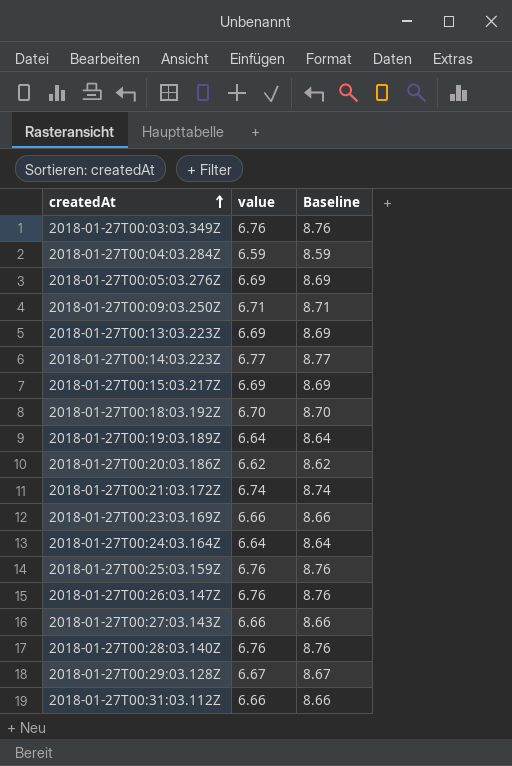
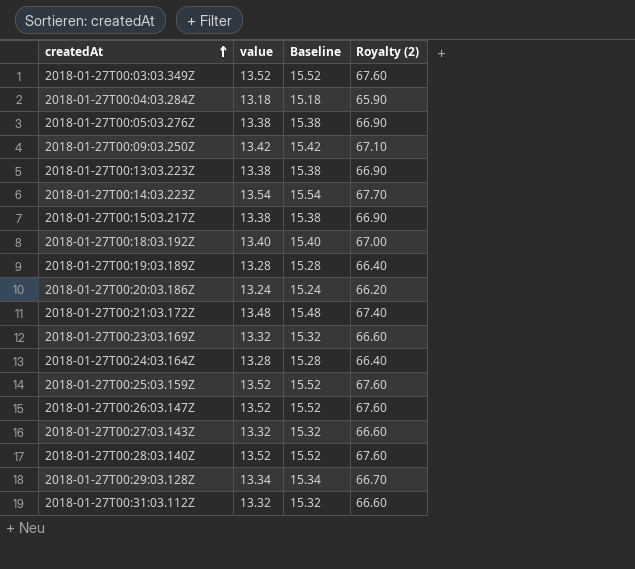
column Royalty (2) | formula: none -> [value] * 5
2018-01-27T00:03:03.349Z | value: 6.76 -> 13.52
2018-01-27T00:03:03.349Z | Baseline: 8.76 -> 15.52
2018-01-27T00:04:03.284Z | value: 6.59 -> 13.18
2018-01-27T00:04:03.284Z | Baseline: 8.59 -> 15.18
2018-01-27T00:05:03.276Z | value: 6.69 -> 13.38
2018-01-27T00:05:03.276Z | Baseline: 8.69 -> 15.38
2018-01-27T00:09:03.250Z | value: 6.71 -> 13.42
2018-01-27T00:09:03.250Z | Baseline: 8.71 -> 15.42
2018-01-27T00:13:03.223Z | value: 6.69 -> 13.38
2018-01-27T00:13:03.223Z | Baseline: 8.69 -> 15.38
2018-01-27T00:14:03.223Z | value: 6.77 -> 13.54
2018-01-27T00:14:03.223Z | Baseline: 8.77 -> 15.54
2018-01-27T00:15:03.217Z | value: 6.69 -> 13.38
2018-01-27T00:15:03.217Z | Baseline: 8.69 -> 15.38
2018-01-27T00:18:03.192Z | value: 6.70 -> 13.40
2018-01-27T00:18:03.192Z | Baseline: 8.70 -> 15.40
2018-01-27T00:19:03.189Z | value: 6.64 -> 13.28
2018-01-27T00:19:03.189Z | Baseline: 8.64 -> 15.28
2018-01-27T00:20:03.186Z | value: 6.62 -> 13.24
2018-01-27T00:20:03.186Z | Baseline: 8.62 -> 15.24
2018-01-27T00:21:03.172Z | value: 6.74 -> 13.48
2018-01-27T00:21:03.172Z | Baseline: 8.74 -> 15.48
2018-01-27T00:23:03.169Z | value: 6.66 -> 13.32
2018-01-27T00:23:03.169Z | Baseline: 8.66 -> 15.32
2018-01-27T00:24:03.164Z | value: 6.64 -> 13.28
2018-01-27T00:24:03.164Z | Baseline: 8.64 -> 15.28
2018-01-27T00:25:03.159Z | value: 6.76 -> 13.52
2018-01-27T00:25:03.159Z | Baseline: 8.76 -> 15.52
2018-01-27T00:26:03.147Z | value: 6.76 -> 13.52
2018-01-27T00:26:03.147Z | Baseline: 8.76 -> 15.52
2018-01-27T00:27:03.143Z | value: 6.66 -> 13.32
2018-01-27T00:27:03.143Z | Baseline: 8.66 -> 15.32
2018-01-27T00:28:03.140Z | value: 6.76 -> 13.52
2018-01-27T00:28:03.140Z | Baseline: 8.76 -> 15.52
2018-01-27T00:29:03.128Z | value: 6.67 -> 13.34
2018-01-27T00:29:03.128Z | Baseline: 8.67 -> 15.34
2018-01-27T00:31:03.112Z | value: 6.66 -> 13.32
2018-01-27T00:31:03.112Z | Baseline: 8.66 -> 15.32

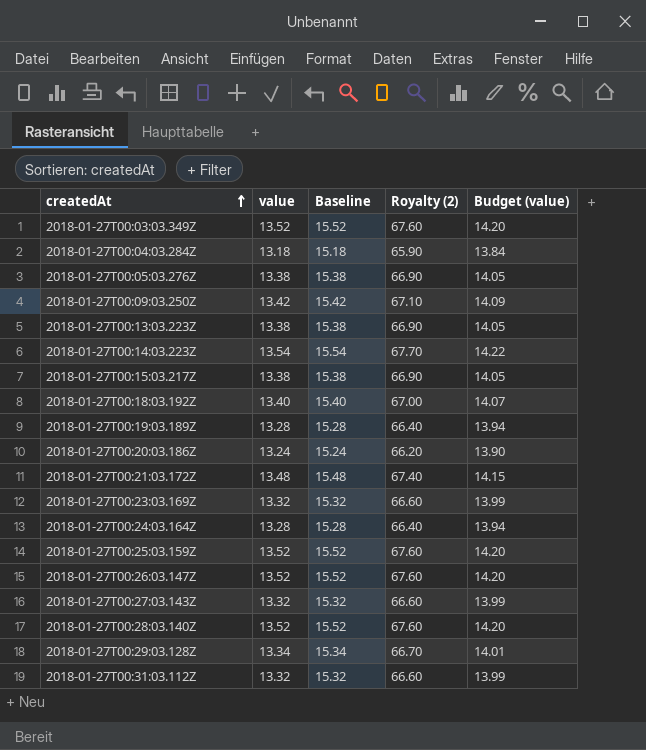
column Budget (value) | formula: none -> [value] * 1.05

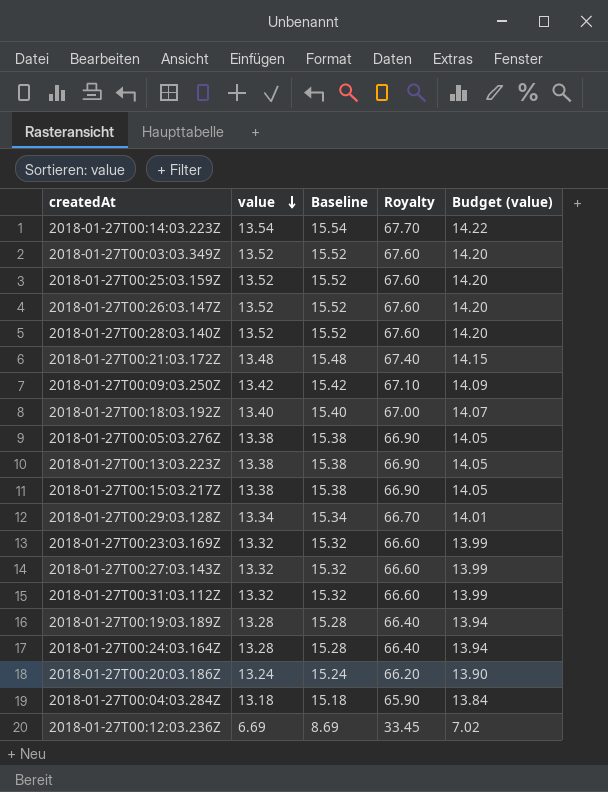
row order: createdAt ascending -> value descending
column name: Royalty (2) -> Royalty
row 2018-01-27T00:12:03.236Z: none -> 6.69 | 8.69 | 33.45 | 7.02

